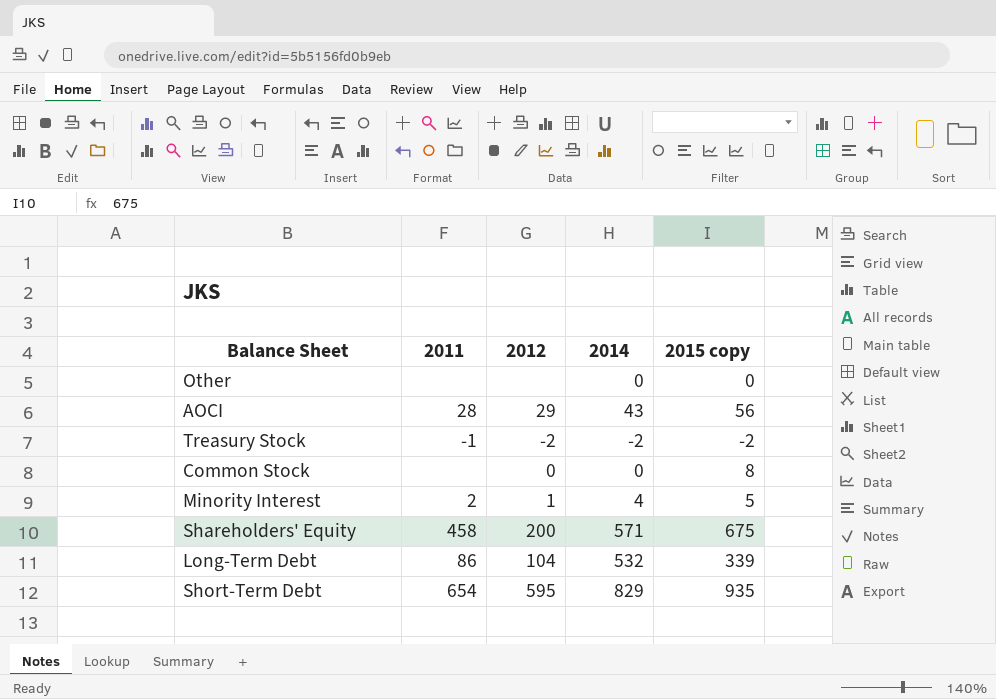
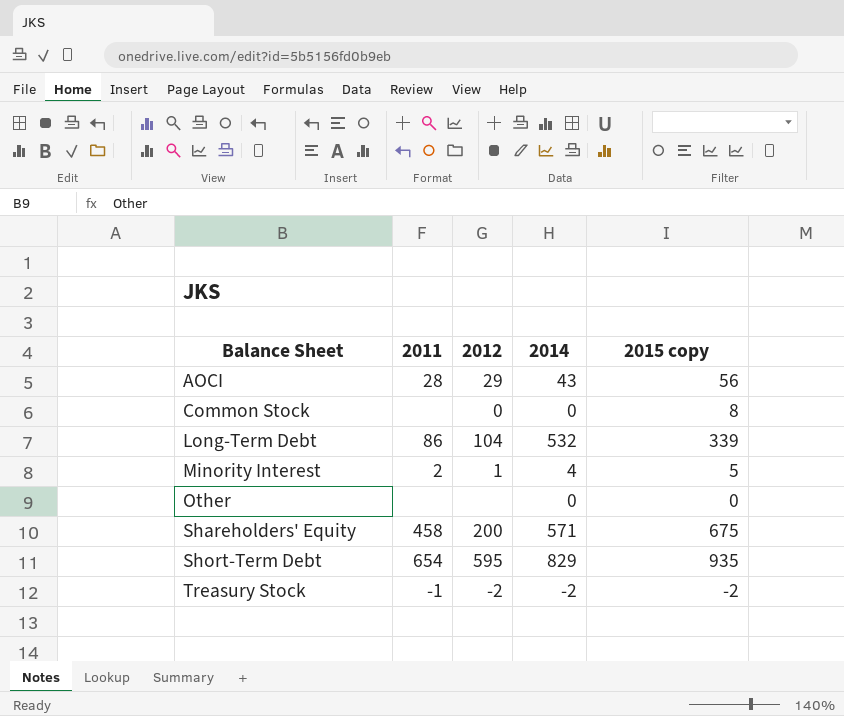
row order: none -> Balance Sheet ascending

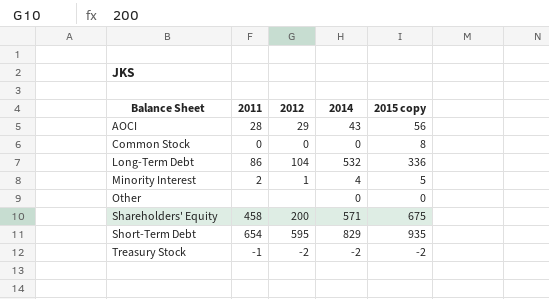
Common Stock | 2011: none -> 0
Long-Term Debt | 2015 copy: 339 -> 336

